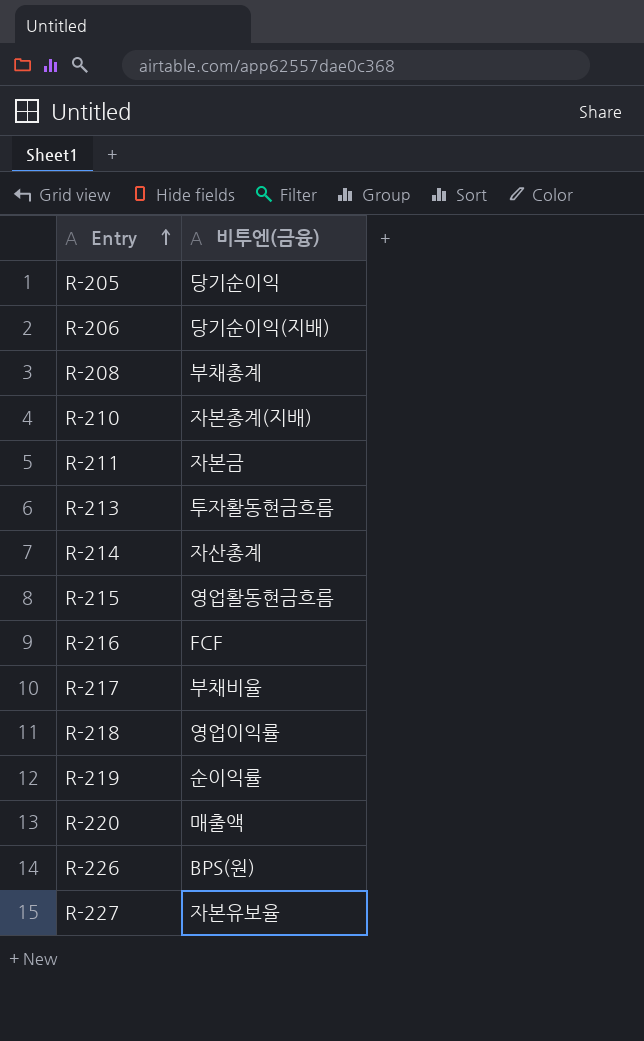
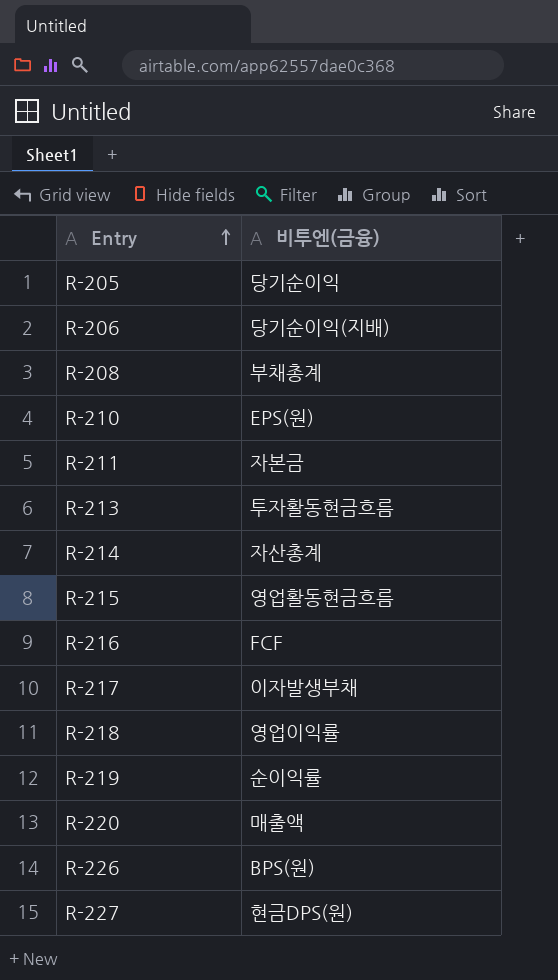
R-210 | 비투엔(금융): 자본총계(지배) -> EPS(원)
R-217 | 비투엔(금융): 부채비율 -> 이자발생부채
R-227 | 비투엔(금융): 자본유보율 -> 현금DPS(원)

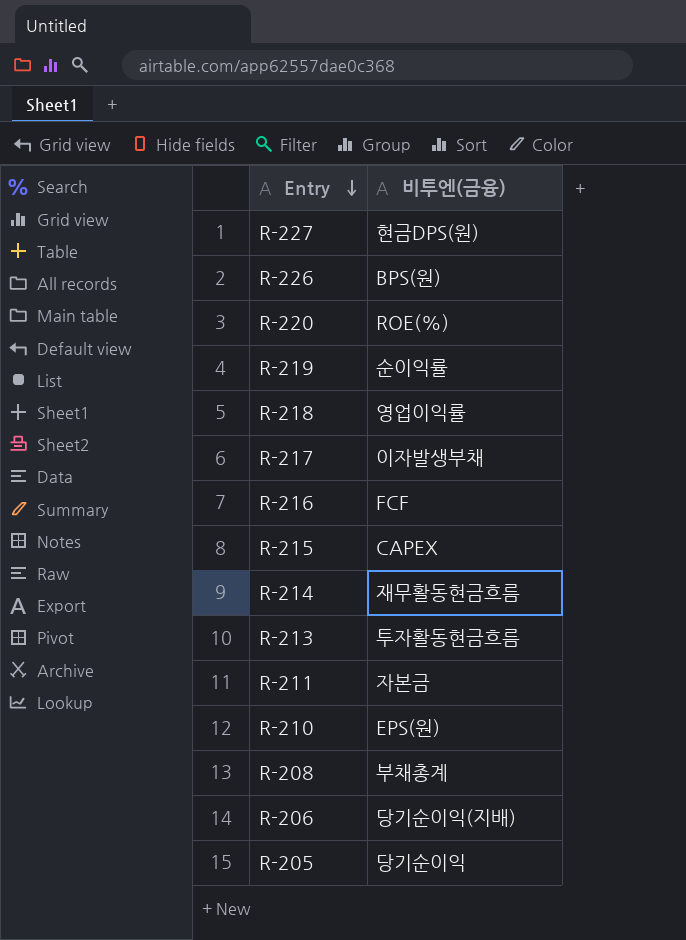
row order: Entry ascending -> Entry descending
R-220 | 비투엔(금융): 매출액 -> ROE(%)
R-215 | 비투엔(금융): 영업활동현금흐름 -> CAPEX
R-214 | 비투엔(금융): 자산총계 -> 재무활동현금흐름

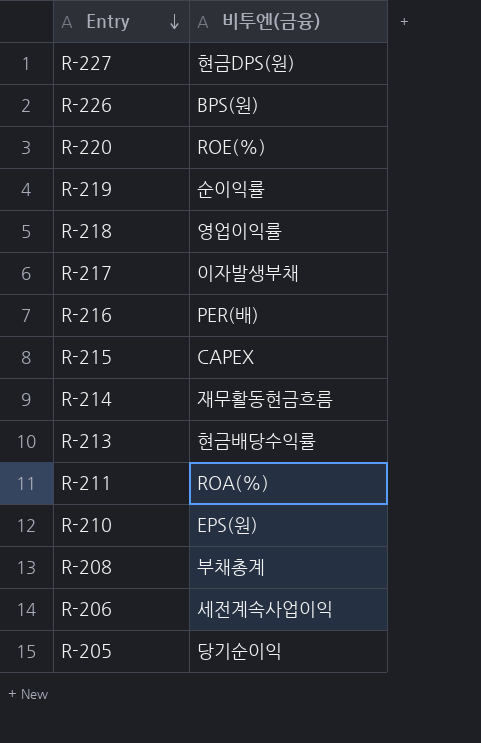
R-216 | 비투엔(금융): FCF -> PER(배)
R-213 | 비투엔(금융): 투자활동현금흐름 -> 현금배당수익률
R-211 | 비투엔(금융): 자본금 -> ROA(%)
R-206 | 비투엔(금융): 당기순이익(지배) -> 세전계속사업이익

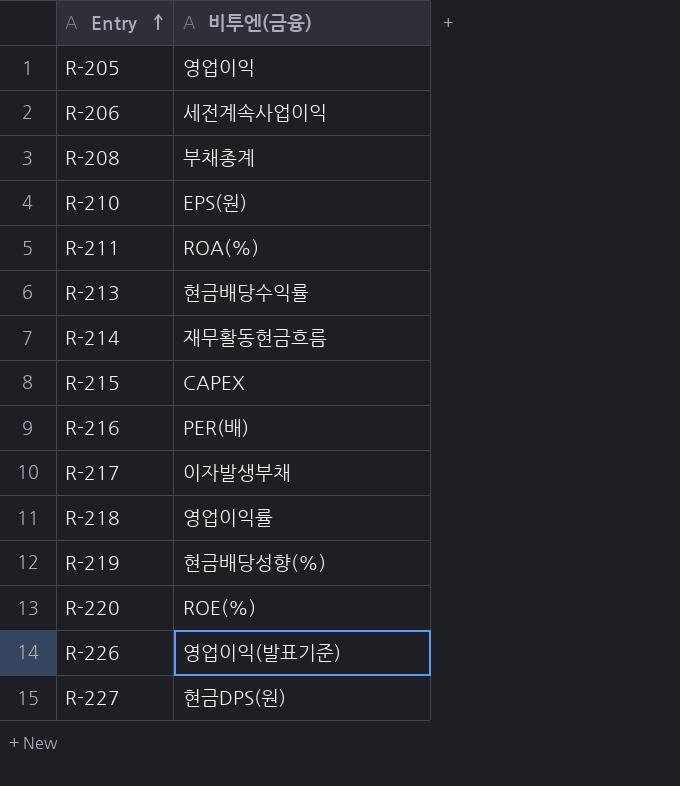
row order: Entry descending -> Entry ascending
R-205 | 비투엔(금융): 당기순이익 -> 영업이익
R-219 | 비투엔(금융): 순이익률 -> 현금배당성향(%)
R-226 | 비투엔(금융): BPS(원) -> 영업이익(발표기준)

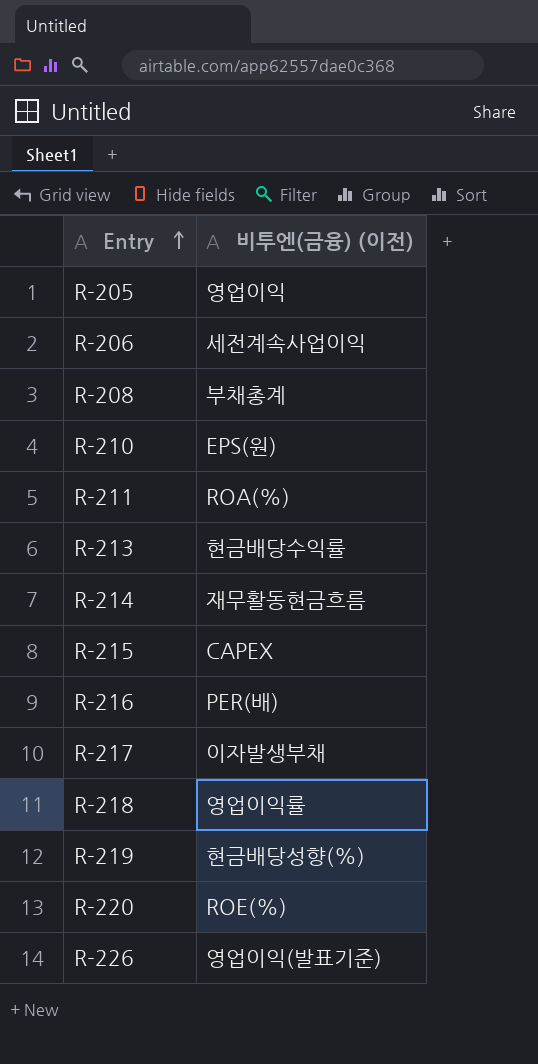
column name: 비투엔(금융) -> 비투엔(금융) (이전)
row R-227: 현금DPS(원) -> none

